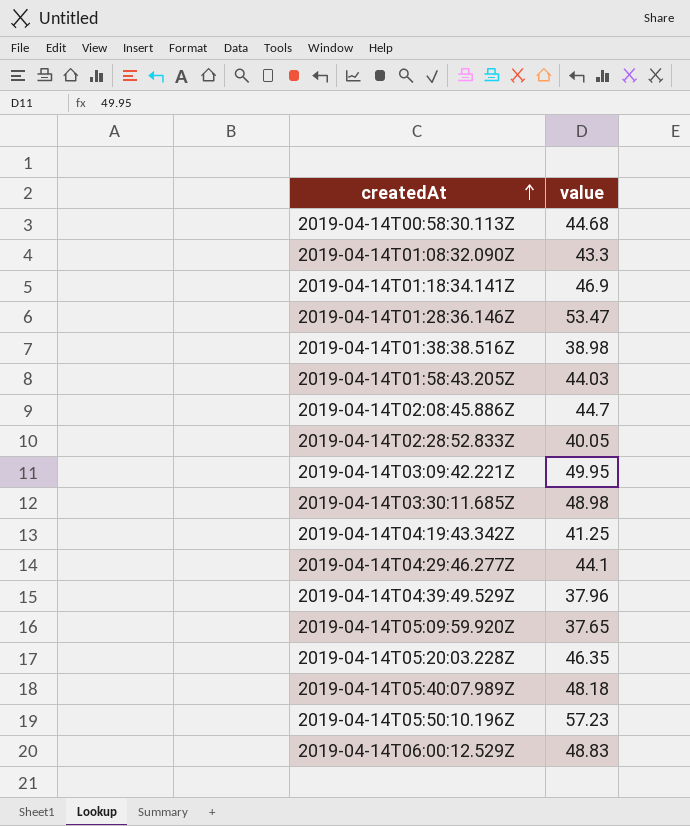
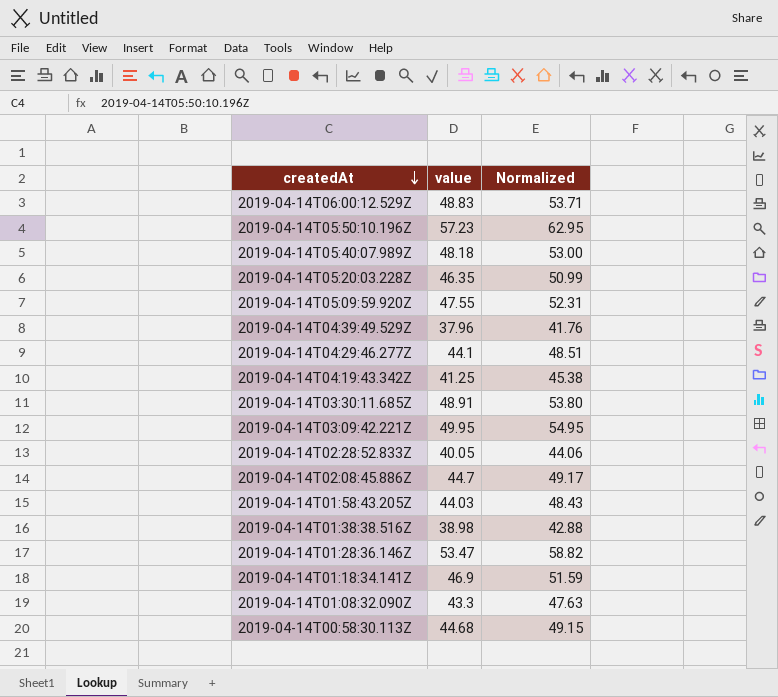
row order: createdAt ascending -> createdAt descending
column Normalized | formula: none -> [value] * 1.1
2019-04-14T05:09:59.920Z | value: 37.65 -> 47.55
2019-04-14T03:30:11.685Z | value: 48.98 -> 48.91

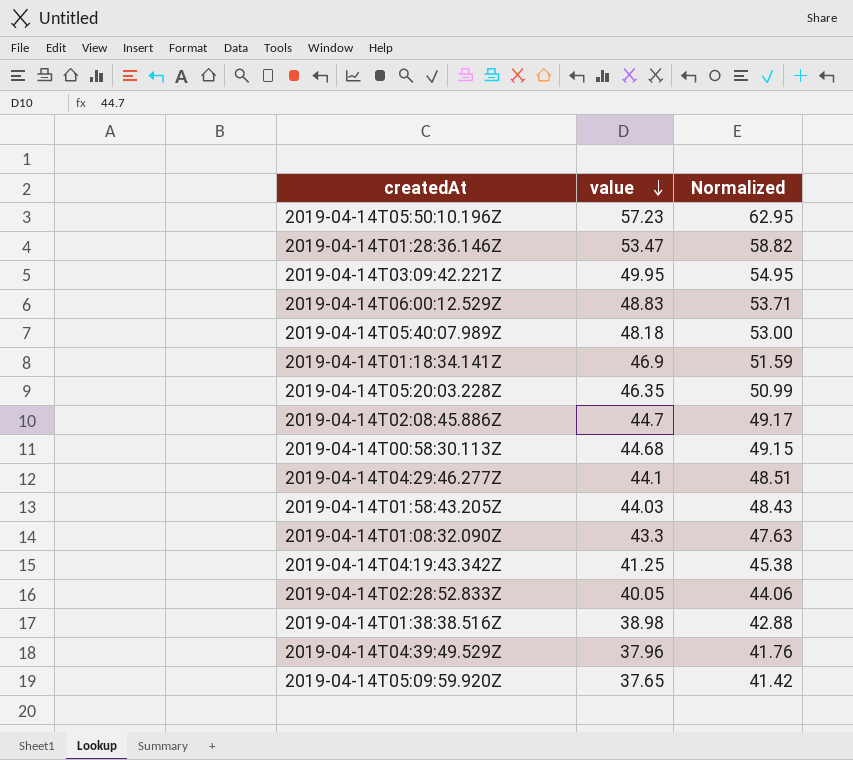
row order: createdAt descending -> value descending
row 2019-04-14T03:30:11.685Z: 48.91 | 53.80 -> none
2019-04-14T05:09:59.920Z | value: 47.55 -> 37.65
2019-04-14T05:09:59.920Z | Normalized: 52.31 -> 41.42

